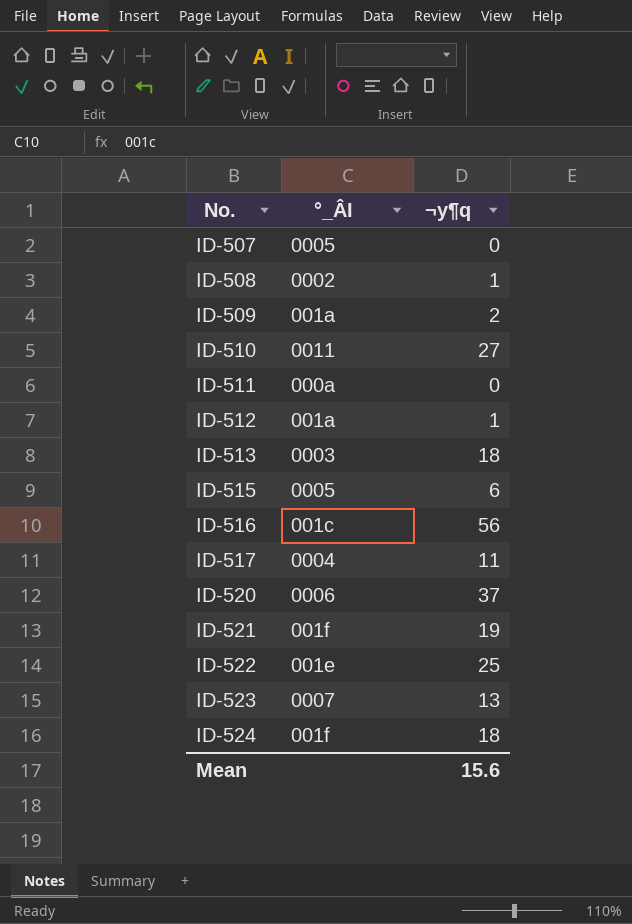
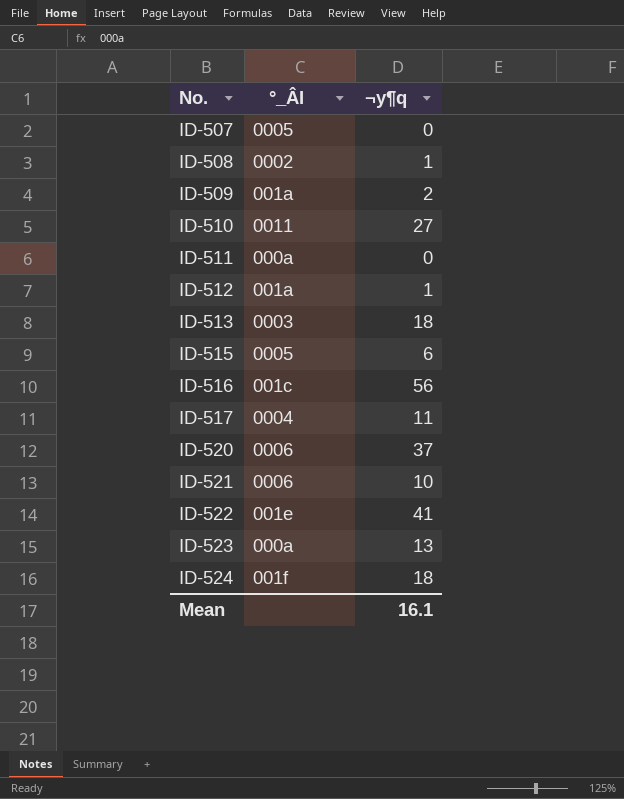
ID-521 | °_ÂI: 001f -> 0006
ID-521 | ¬y¶q: 19 -> 10
ID-522 | ¬y¶q: 25 -> 41
ID-523 | °_ÂI: 0007 -> 000a
Mean | ¬y¶q: 15.6 -> 16.1

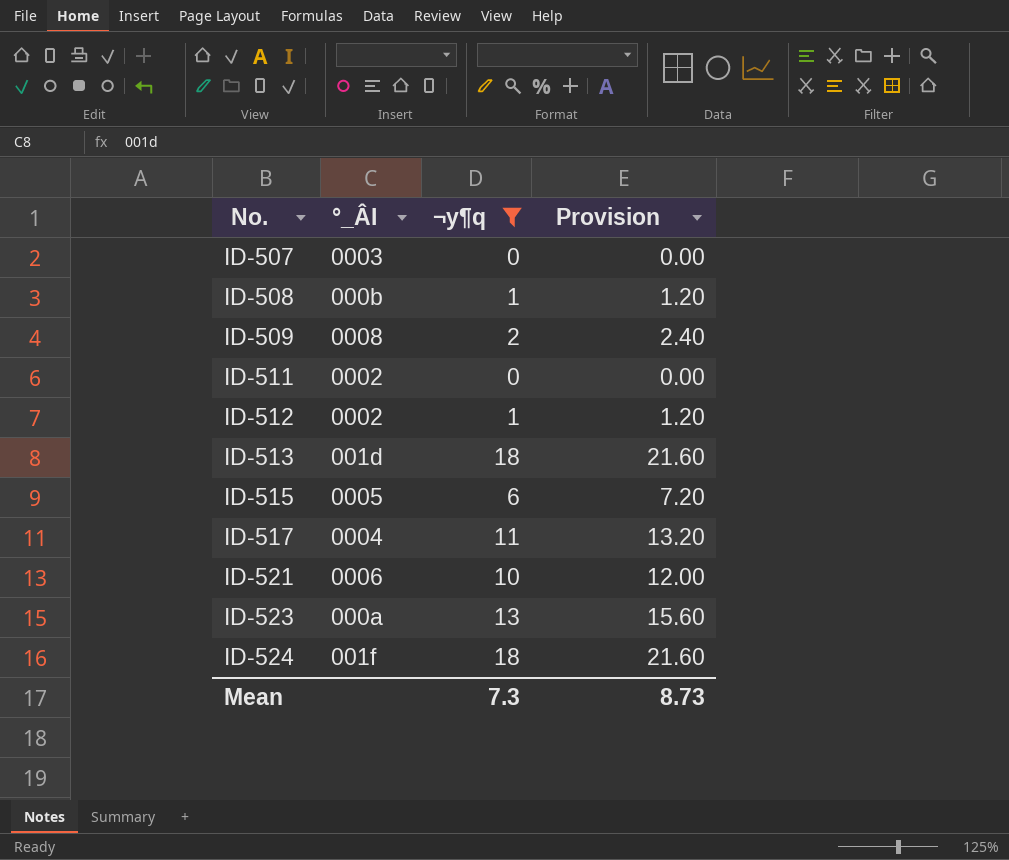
filter: none -> ¬y¶q <= 18
column Provision | formula: none -> [¬y¶q] * 1.2
ID-507 | °_ÂI: 0005 -> 0003
ID-508 | °_ÂI: 0002 -> 000b
ID-509 | °_ÂI: 001a -> 0008
ID-511 | °_ÂI: 000a -> 0002
ID-512 | °_ÂI: 001a -> 0002
ID-513 | °_ÂI: 0003 -> 001d
Mean | ¬y¶q: 16.1 -> 7.3

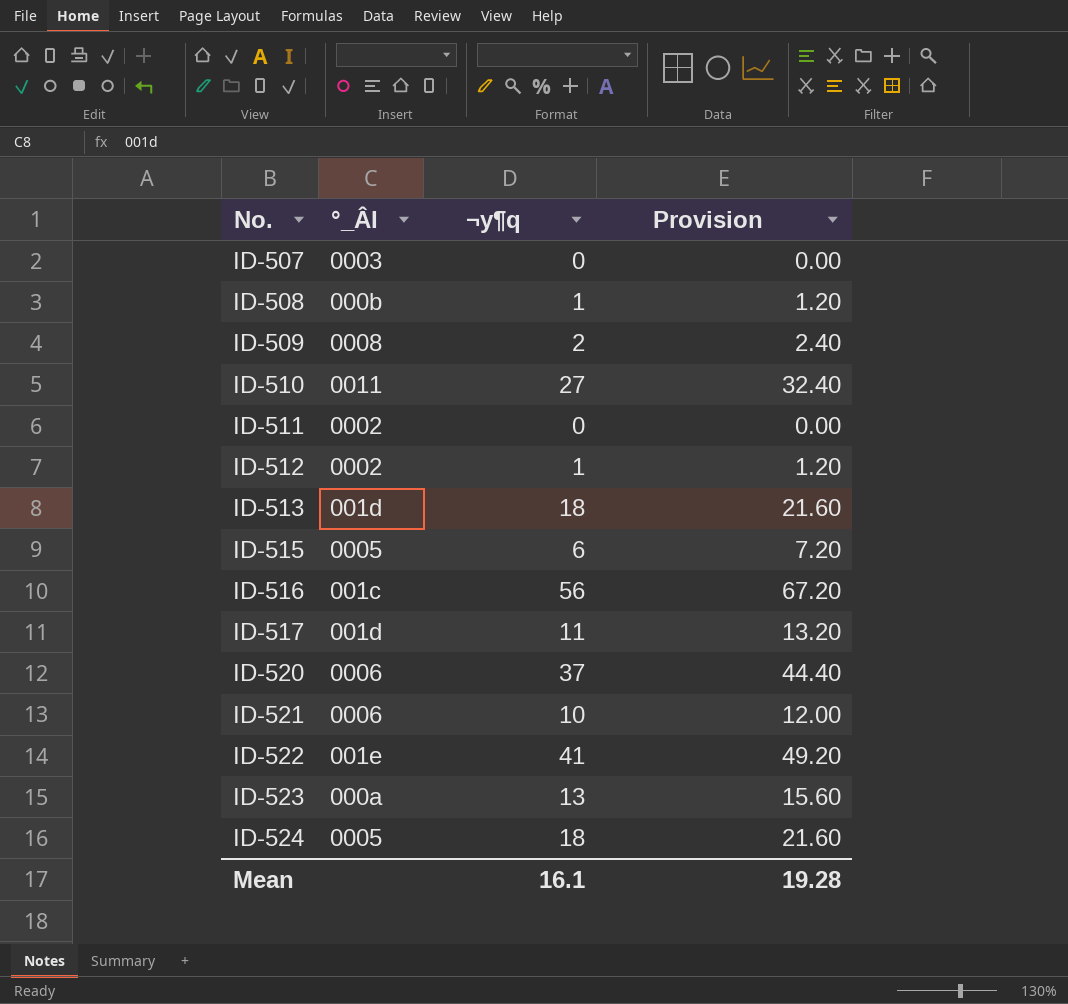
filter: ¬y¶q <= 18 -> none
ID-517 | °_ÂI: 0004 -> 001d
ID-524 | °_ÂI: 001f -> 0005
Mean | ¬y¶q: 7.3 -> 16.1
Mean | Provision: 8.73 -> 19.28

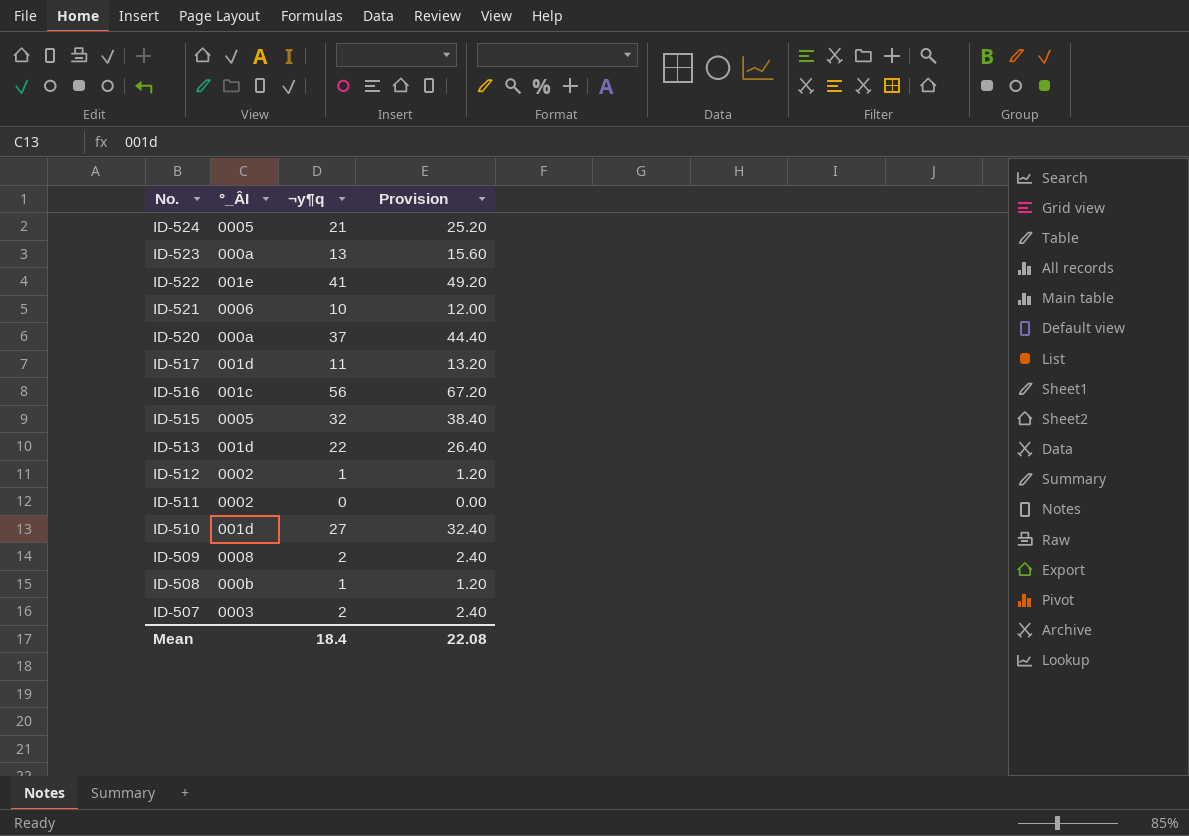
row order: No. ascending -> No. descending
ID-524 | ¬y¶q: 18 -> 21
ID-524 | Provision: 21.60 -> 25.20
ID-520 | °_ÂI: 0006 -> 000a
ID-515 | ¬y¶q: 6 -> 32
ID-515 | Provision: 7.20 -> 38.40
ID-513 | ¬y¶q: 18 -> 22
ID-513 | Provision: 21.60 -> 26.40
ID-510 | °_ÂI: 0011 -> 001d
ID-507 | ¬y¶q: 0 -> 2
ID-507 | Provision: 0.00 -> 2.40
Mean | ¬y¶q: 16.1 -> 18.4
Mean | Provision: 19.28 -> 22.08

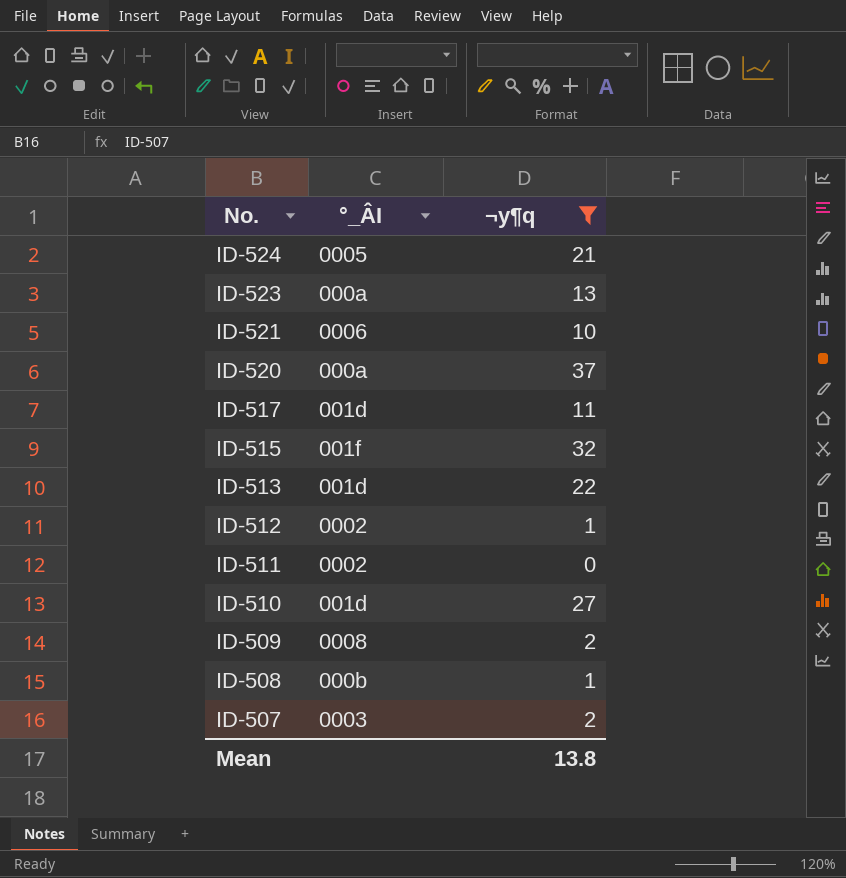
filter: none -> ¬y¶q <= 37
column Provision | formula: [¬y¶q] * 1.2 -> none
ID-515 | °_ÂI: 0005 -> 001f
Mean | ¬y¶q: 18.4 -> 13.8

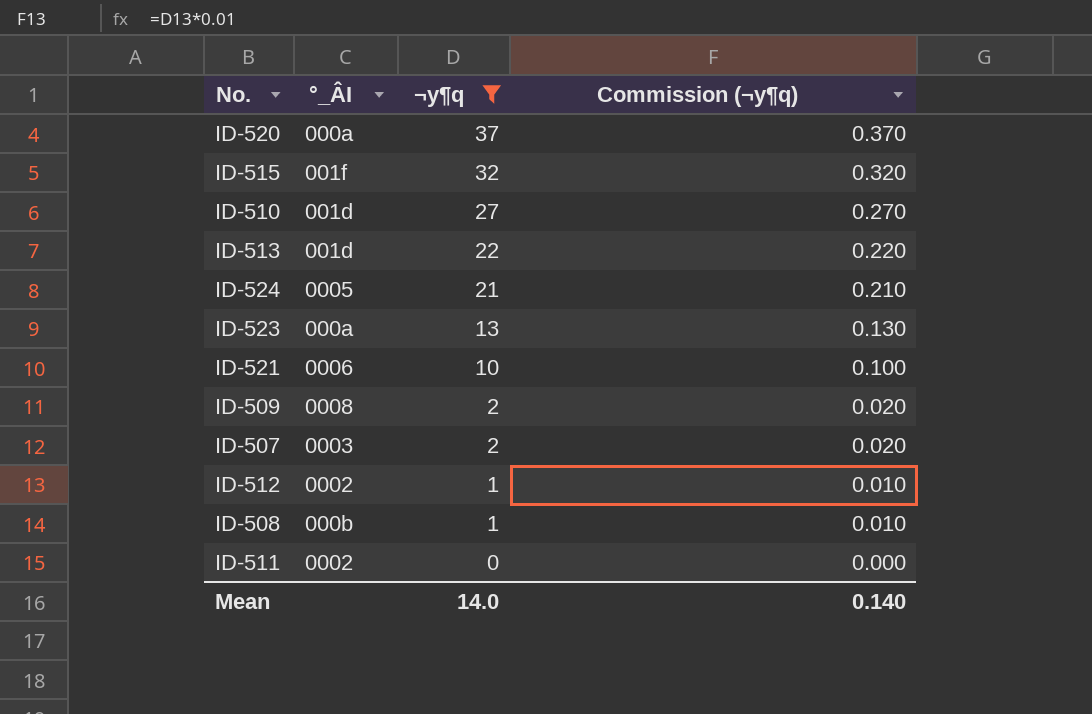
row order: No. descending -> ¬y¶q descending
column Commission (¬y¶q) | formula: none -> [¬y¶q] * 0.01
row ID-517: 001d | 11 -> none
Mean | ¬y¶q: 13.8 -> 14.0

